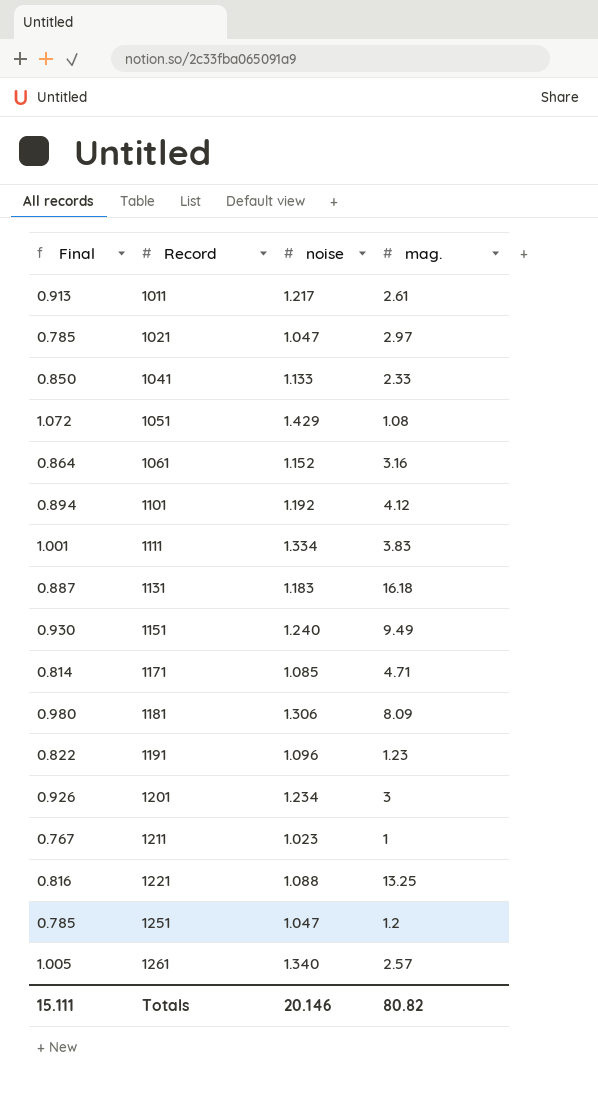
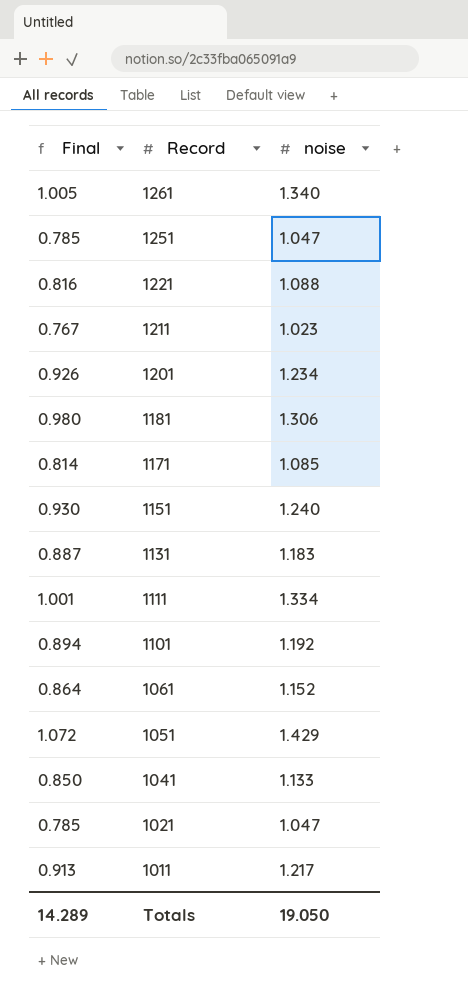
row order: Record ascending -> Record descending
column mag. | position: 4 -> none
row 1191: 0.822 | 1.096 | 1.23 -> none
Totals | Final: 15.111 -> 14.289
Totals | noise: 20.146 -> 19.050

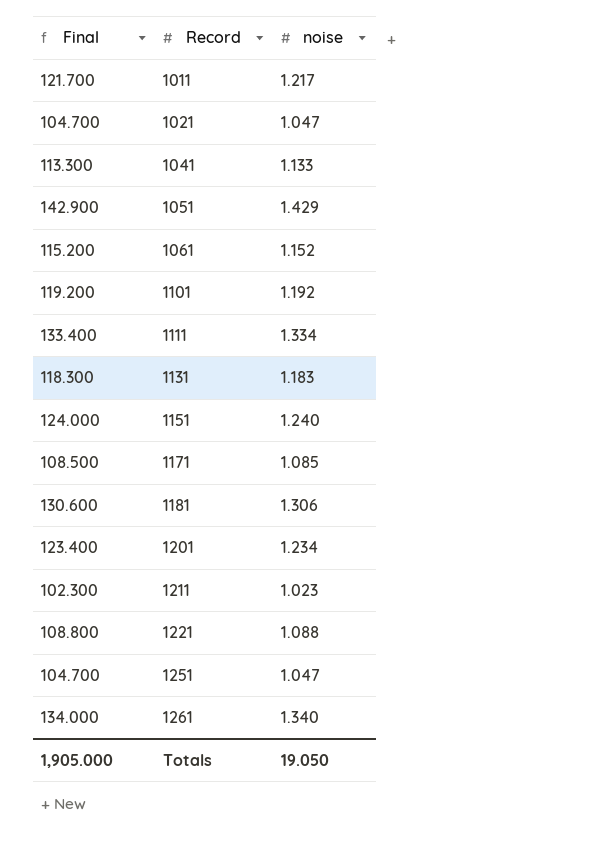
row order: Record descending -> Record ascending
column Final | formula: [noise] * 0.75 -> [noise] * 100
Totals | Final: 14.289 -> 1,905.000

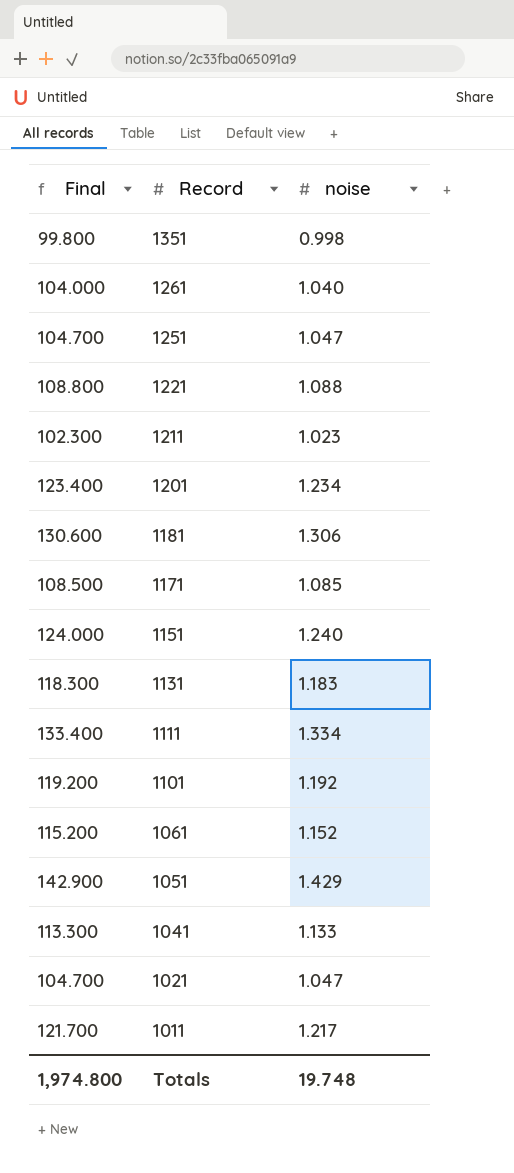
row order: Record ascending -> Record descending
row 1351: none -> 99.800 | 0.998
1261 | Final: 134.000 -> 104.000
1261 | noise: 1.340 -> 1.040
Totals | Final: 1,905.000 -> 1,974.800
Totals | noise: 19.050 -> 19.748

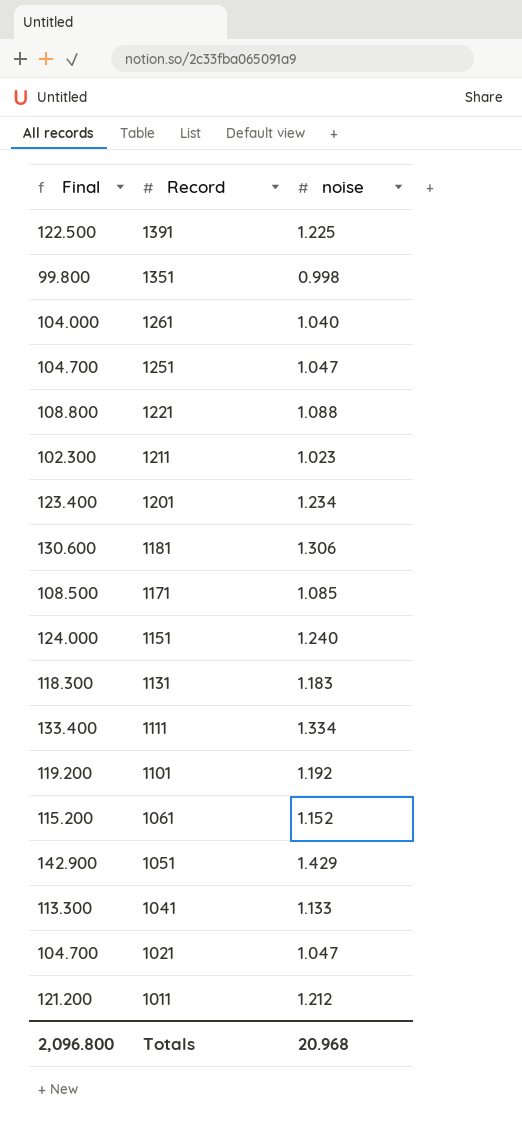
row 1391: none -> 122.500 | 1.225
1011 | Final: 121.700 -> 121.200
1011 | noise: 1.217 -> 1.212
Totals | Final: 1,974.800 -> 2,096.800
Totals | noise: 19.748 -> 20.968

